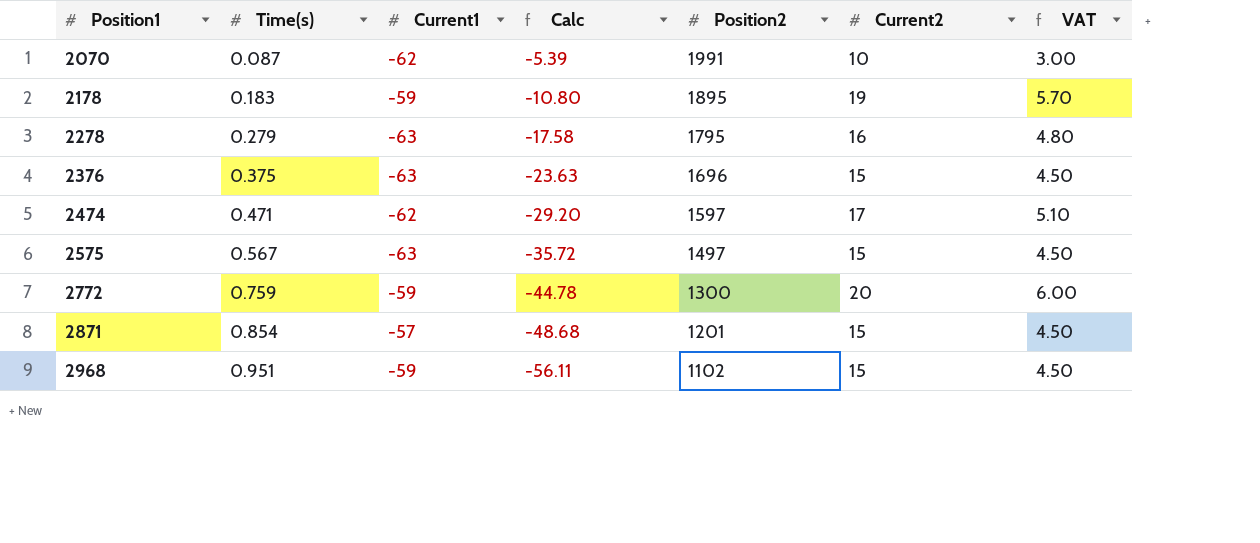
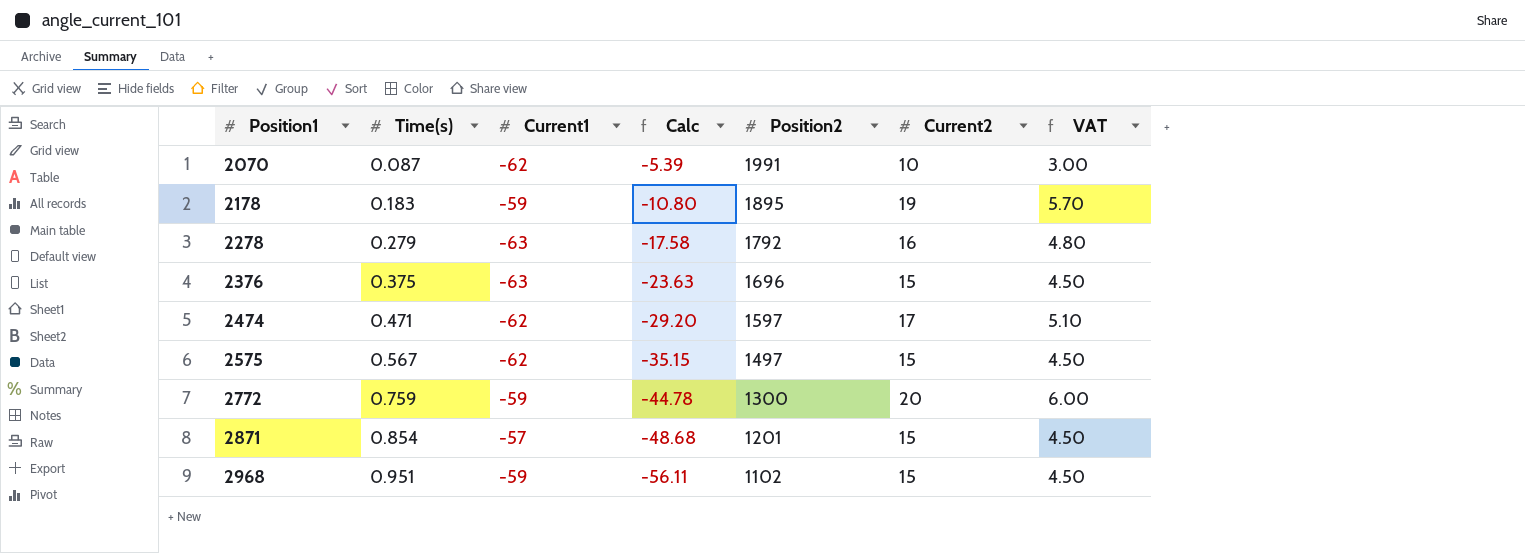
2278 | Position2: 1795 -> 1792
2575 | Current1: -63 -> -62
2575 | Calc: -35.72 -> -35.15

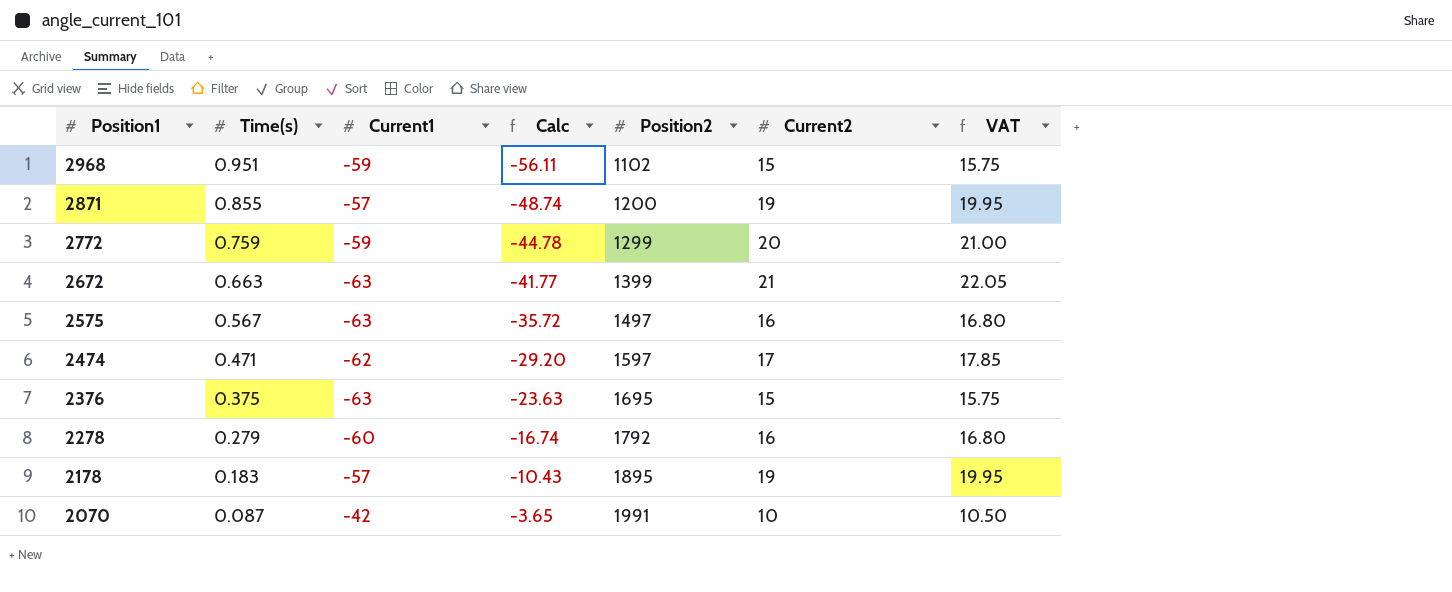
row order: Position1 ascending -> Position1 descending
column VAT | formula: [Current2] * 0.3 -> [Current2] * 1.05
2871 | Time(s): 0.854 -> 0.855
2871 | Calc: -48.68 -> -48.74
2871 | Position2: 1201 -> 1200
2871 | Current2: 15 -> 19
2772 | Position2: 1300 -> 1299
row 2672: none -> 0.663 | -63 | -41.77 | 1399 | 21 | 22.05
2575 | Current1: -62 -> -63
2575 | Calc: -35.15 -> -35.72
2575 | Current2: 15 -> 16
2376 | Position2: 1696 -> 1695
2278 | Current1: -63 -> -60
2278 | Calc: -17.58 -> -16.74
2178 | Current1: -59 -> -57
2178 | Calc: -10.80 -> -10.43
2070 | Current1: -62 -> -42
2070 | Calc: -5.39 -> -3.65

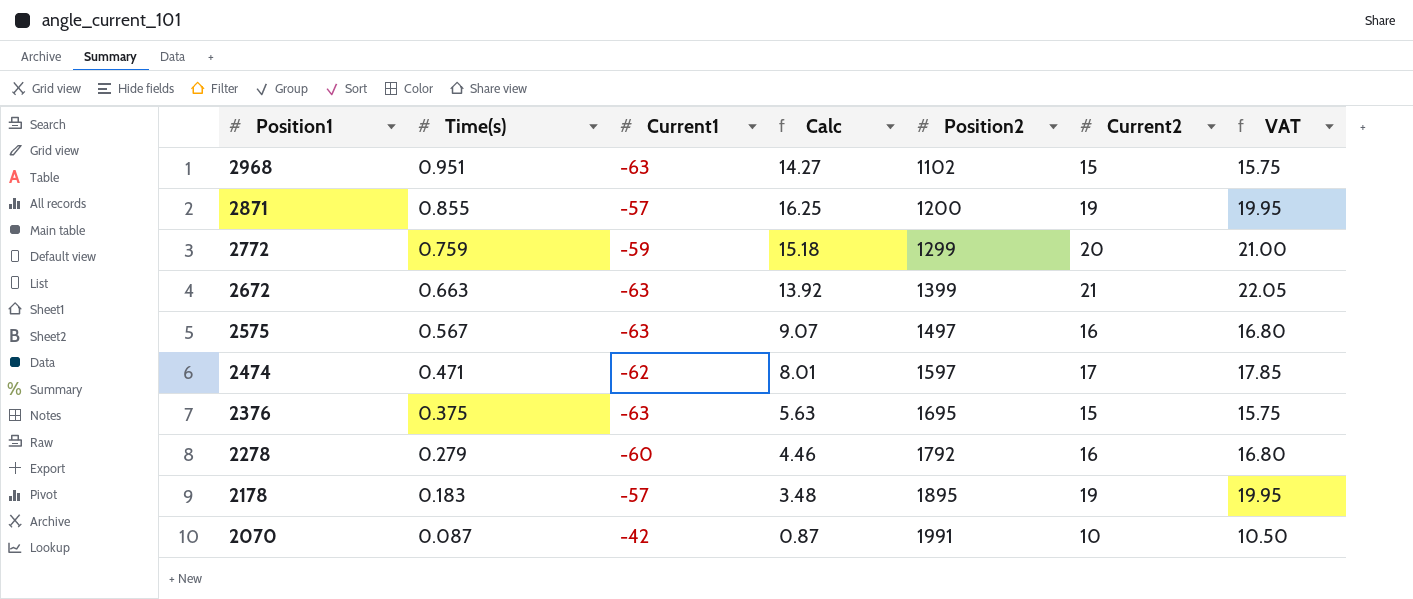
column Calc | formula: [Time(s)] * [Current1] -> [Time(s)] * [Current2]
2968 | Current1: -59 -> -63

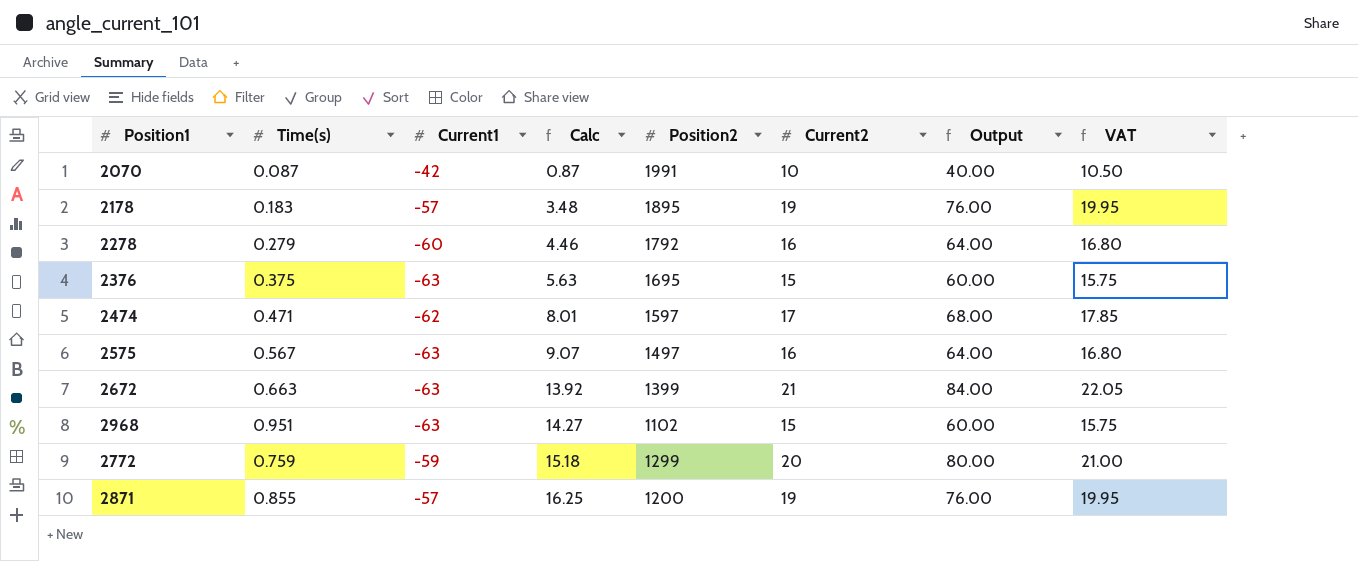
row order: Position1 descending -> Calc ascending
column Output | formula: none -> [Current2] * 4

